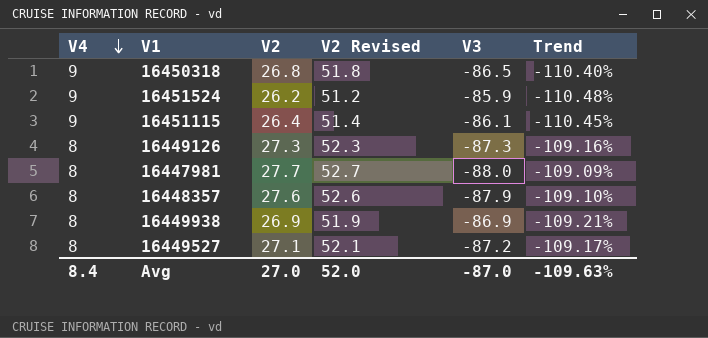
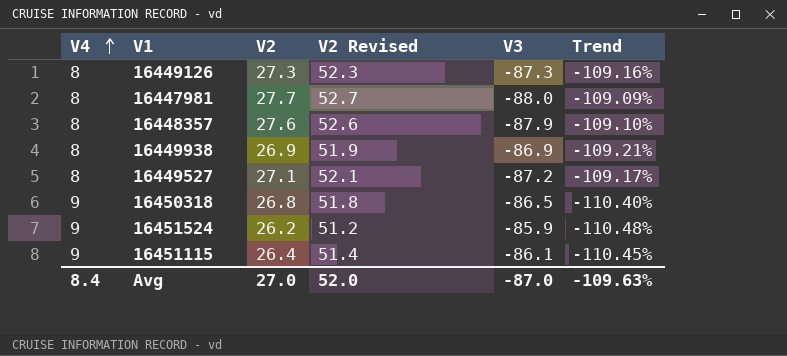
row order: V4 descending -> V4 ascending

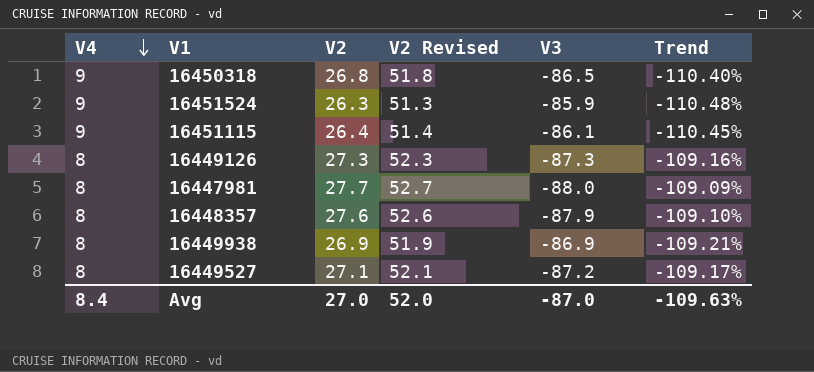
row order: V4 ascending -> V4 descending
16451524 | V2: 26.2 -> 26.3
16451524 | V2 Revised: 51.2 -> 51.3

